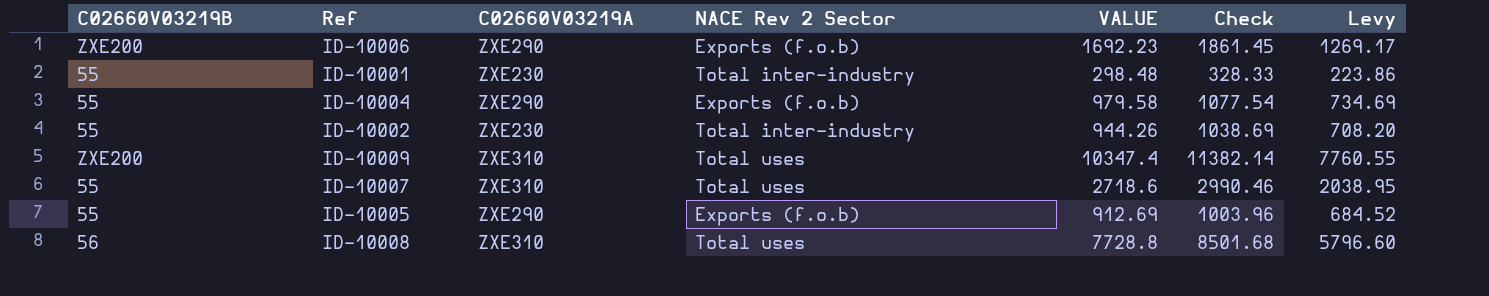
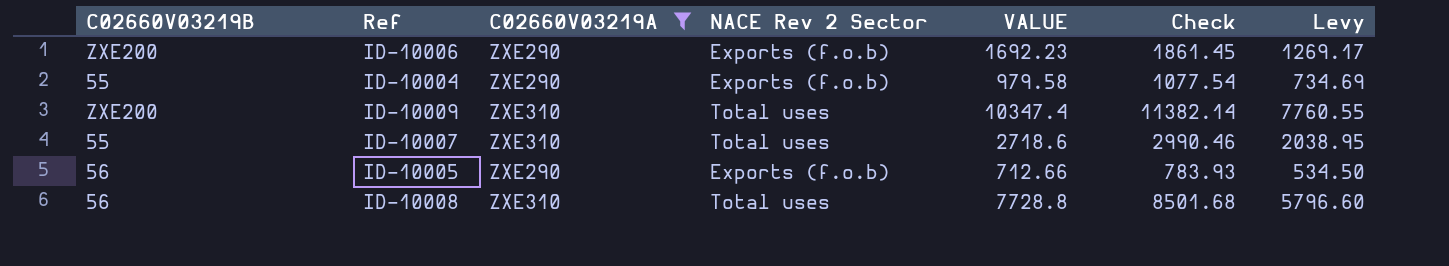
filter: none -> C02660V03219A != ZXE230
ID-10005 | C02660V03219B: 55 -> 56
ID-10005 | VALUE: 912.69 -> 712.66
ID-10005 | Check: 1003.96 -> 783.93
ID-10005 | Levy: 684.52 -> 534.50

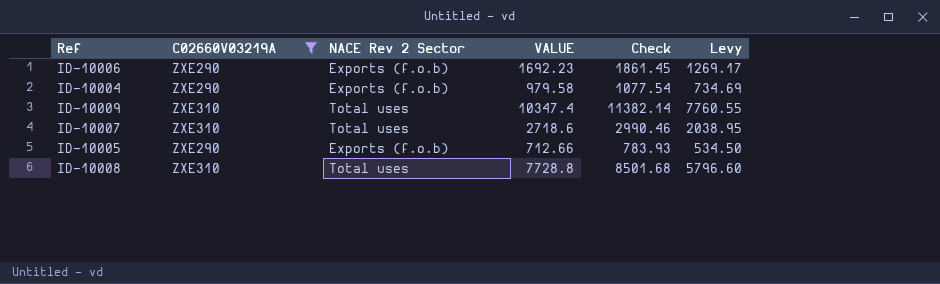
column C02660V03219B | position: 1 -> none

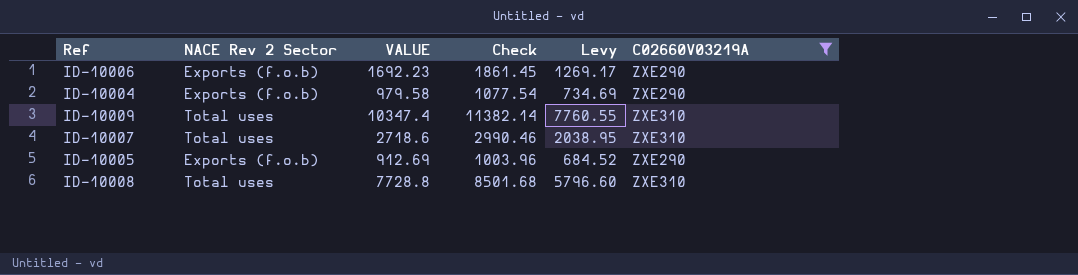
column C02660V03219A | position: 2 -> 6
ID-10005 | VALUE: 712.66 -> 912.69
ID-10005 | Check: 783.93 -> 1003.96
ID-10005 | Levy: 534.50 -> 684.52

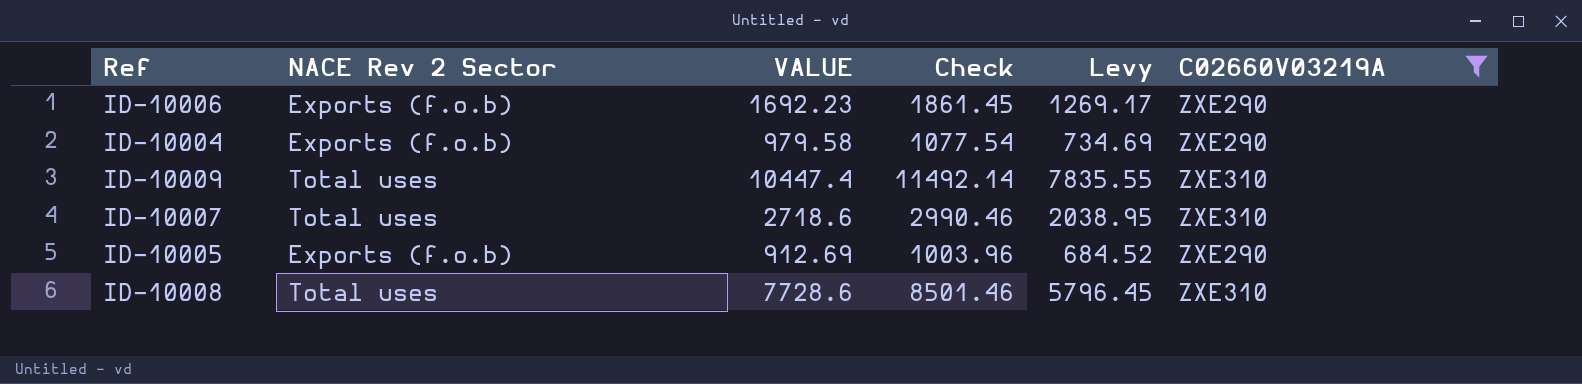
ID-10009 | VALUE: 10347.4 -> 10447.4
ID-10009 | Check: 11382.14 -> 11492.14
ID-10009 | Levy: 7760.55 -> 7835.55
ID-10008 | VALUE: 7728.8 -> 7728.6
ID-10008 | Check: 8501.68 -> 8501.46
ID-10008 | Levy: 5796.60 -> 5796.45

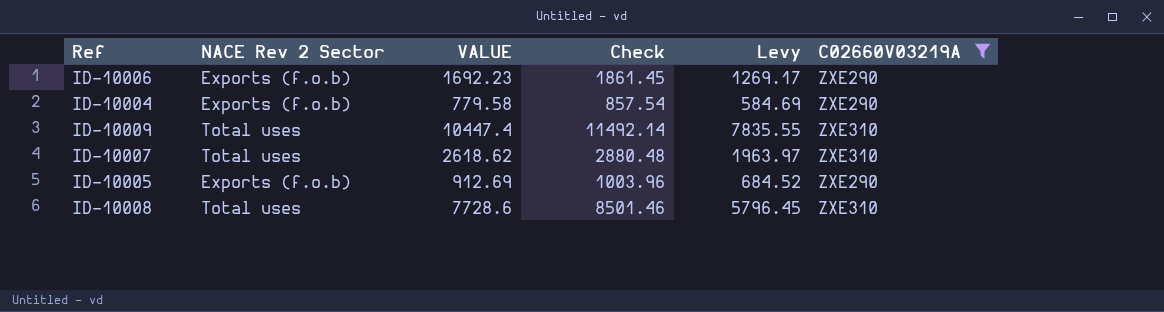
ID-10004 | VALUE: 979.58 -> 779.58
ID-10004 | Check: 1077.54 -> 857.54
ID-10004 | Levy: 734.69 -> 584.69
ID-10007 | VALUE: 2718.6 -> 2618.62
ID-10007 | Check: 2990.46 -> 2880.48
ID-10007 | Levy: 2038.95 -> 1963.97

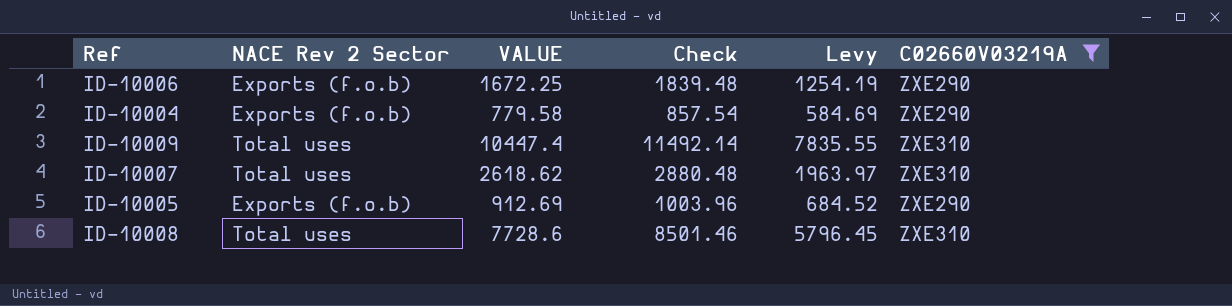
ID-10006 | VALUE: 1692.23 -> 1672.25
ID-10006 | Check: 1861.45 -> 1839.48
ID-10006 | Levy: 1269.17 -> 1254.19

